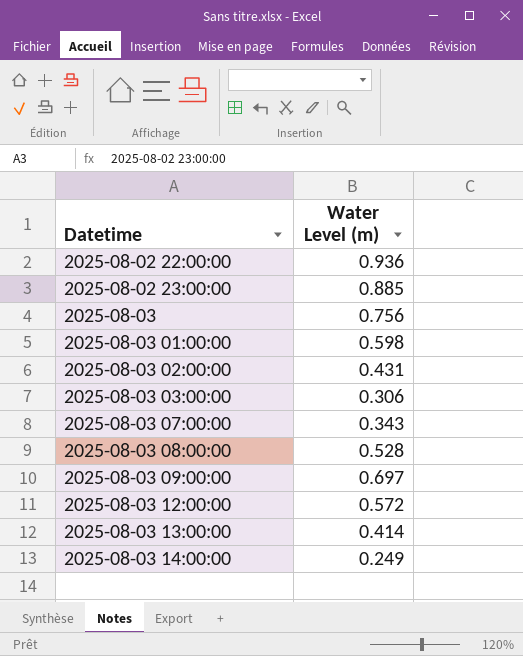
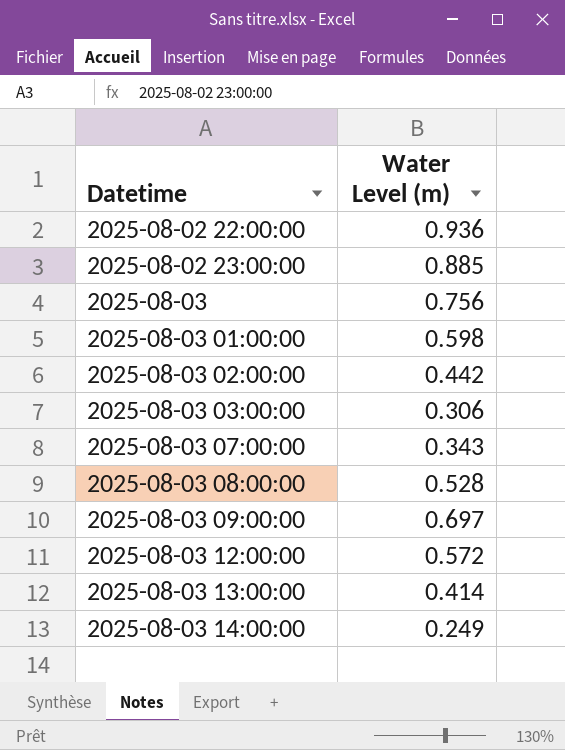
2025-08-03 02:00:00 | Water Level (m): 0.431 -> 0.442

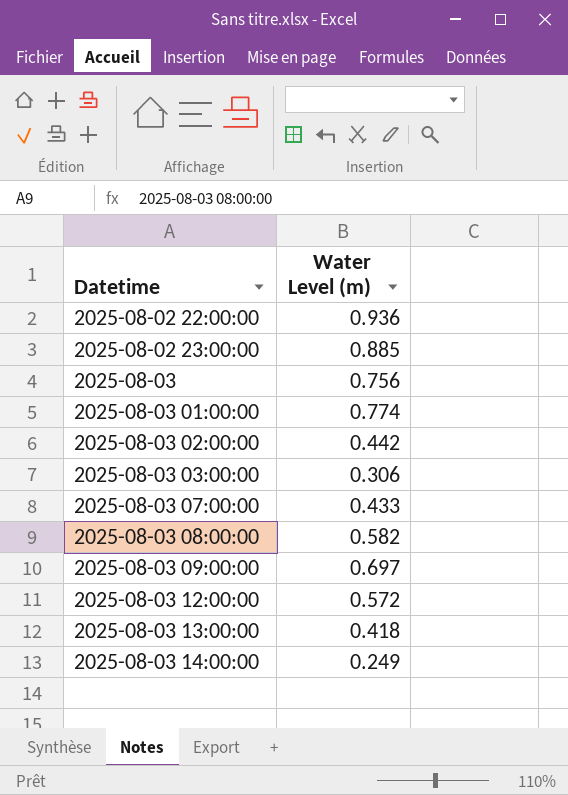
2025-08-03 01:00:00 | Water Level (m): 0.598 -> 0.774
2025-08-03 07:00:00 | Water Level (m): 0.343 -> 0.433
2025-08-03 08:00:00 | Water Level (m): 0.528 -> 0.582
2025-08-03 13:00:00 | Water Level (m): 0.414 -> 0.418

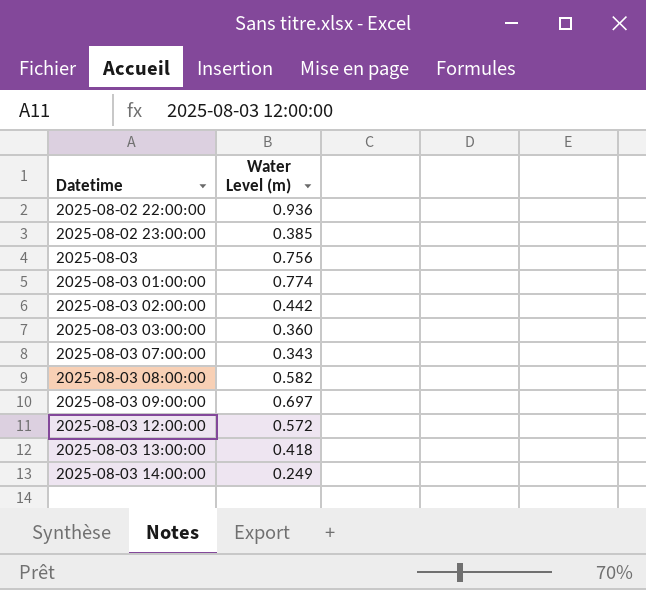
2025-08-02 23:00:00 | Water Level (m): 0.885 -> 0.385
2025-08-03 03:00:00 | Water Level (m): 0.306 -> 0.360
2025-08-03 07:00:00 | Water Level (m): 0.433 -> 0.343

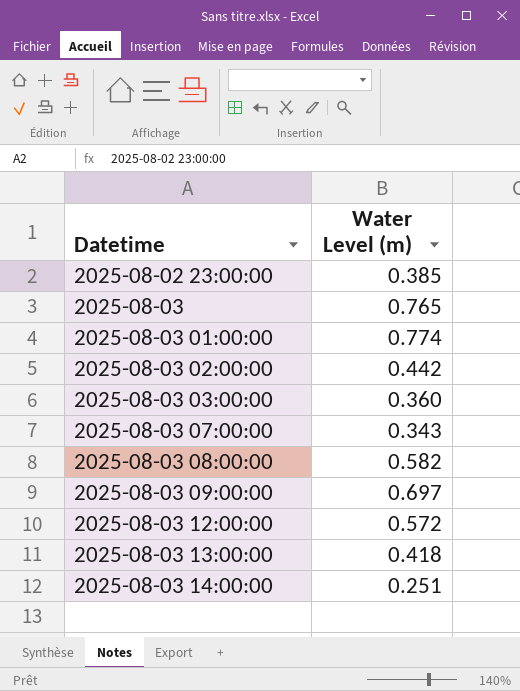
row 2025-08-02 22:00:00: 0.936 -> none
2025-08-03 | Water Level (m): 0.756 -> 0.765
2025-08-03 14:00:00 | Water Level (m): 0.249 -> 0.251

